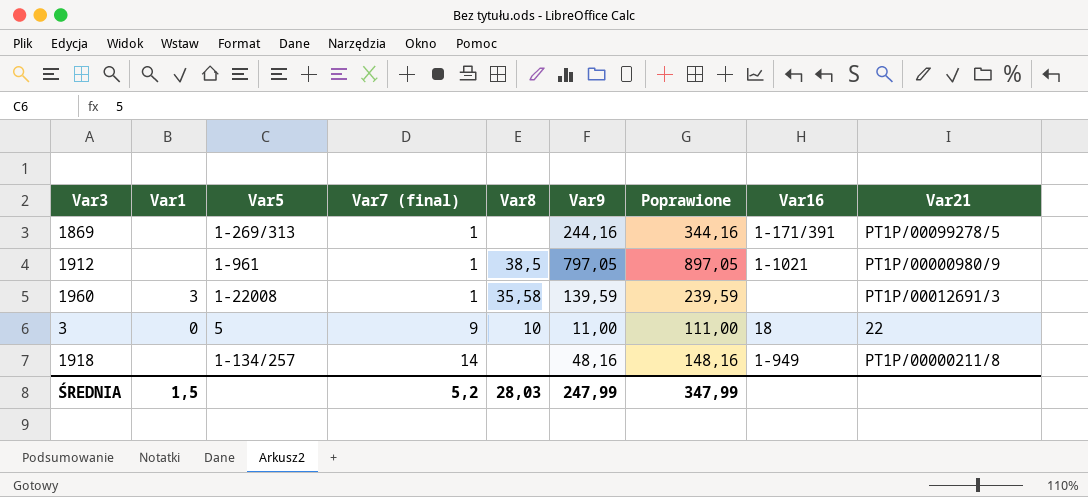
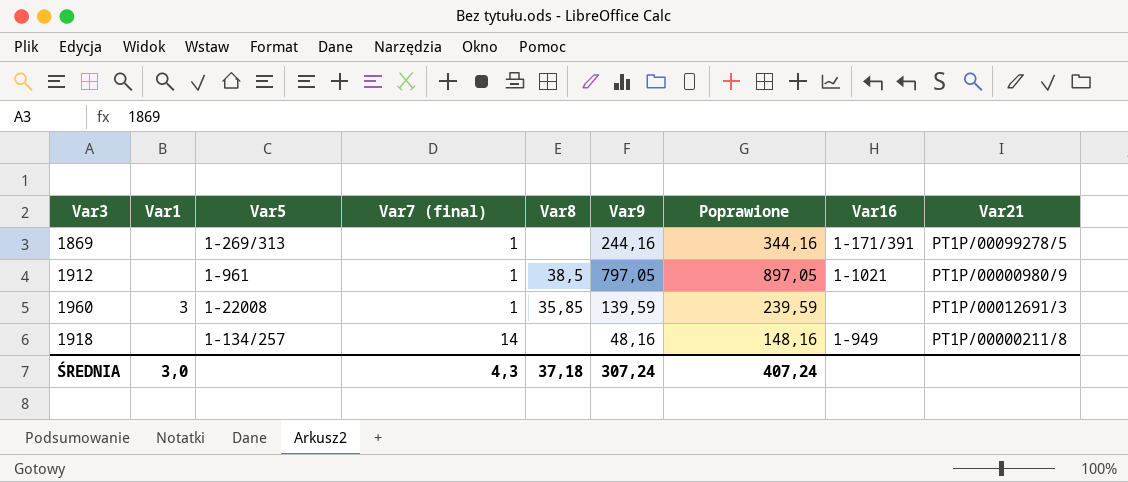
row 3: 0 | 5 | 9 | 10 | 11,00 | 111,00 | 18 | 22 -> none
1960 | Var8: 35,58 -> 35,85
ŚREDNIA | Var1: 1,5 -> 3,0
ŚREDNIA | Var7 (final): 5,2 -> 4,3
ŚREDNIA | Var8: 28,03 -> 37,18
ŚREDNIA | Var9: 247,99 -> 307,24
ŚREDNIA | Poprawione: 347,99 -> 407,24

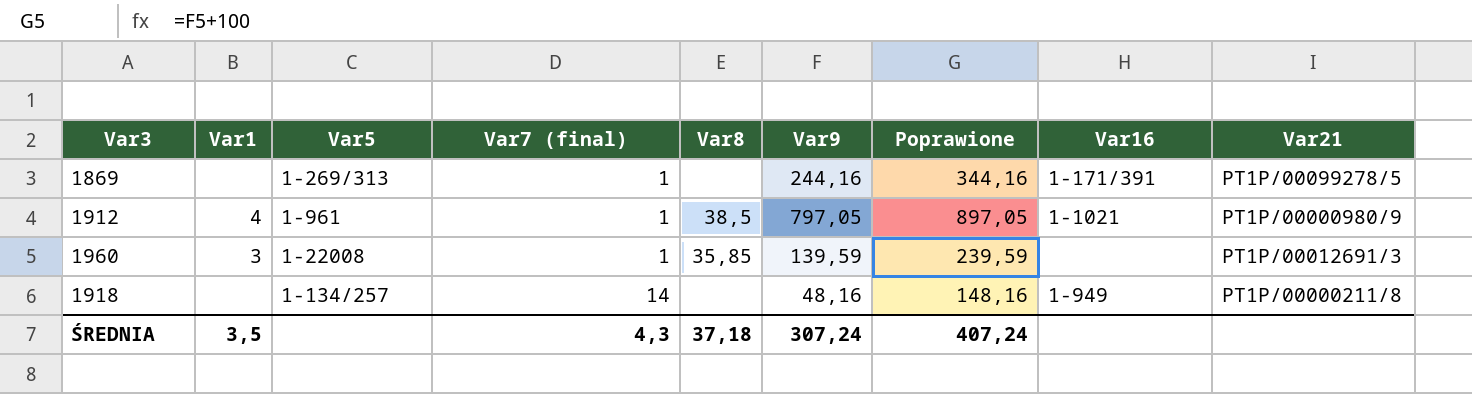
1912 | Var1: none -> 4
ŚREDNIA | Var1: 3,0 -> 3,5

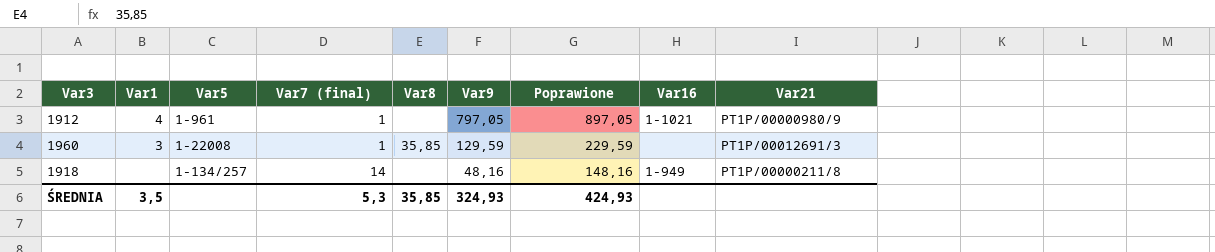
row 1869: none | 1-269/313 | 1 | none | 244,16 | 344,16 | 1-171/391 | PT1P/00099278/5 -> none
1912 | Var8: 38,5 -> none
1960 | Var9: 139,59 -> 129,59
1960 | Poprawione: 239,59 -> 229,59
ŚREDNIA | Var7 (final): 4,3 -> 5,3
ŚREDNIA | Var8: 37,18 -> 35,85
ŚREDNIA | Var9: 307,24 -> 324,93
ŚREDNIA | Poprawione: 407,24 -> 424,93

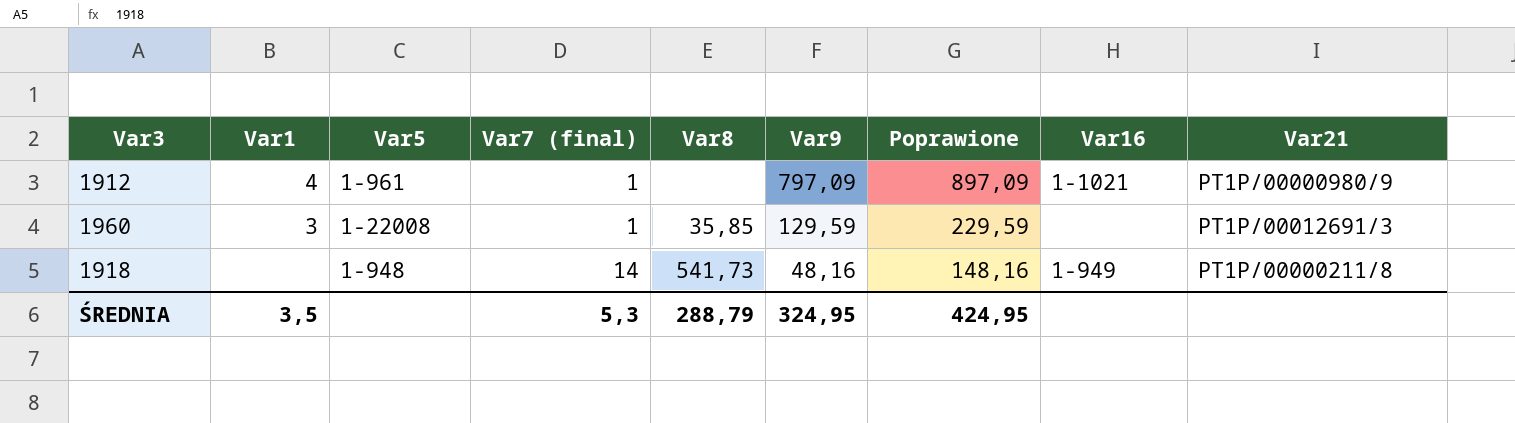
1912 | Var9: 797,05 -> 797,09
1912 | Poprawione: 897,05 -> 897,09
1918 | Var5: 1-134/257 -> 1-948
1918 | Var8: none -> 541,73
ŚREDNIA | Var8: 35,85 -> 288,79
ŚREDNIA | Var9: 324,93 -> 324,95
ŚREDNIA | Poprawione: 424,93 -> 424,95

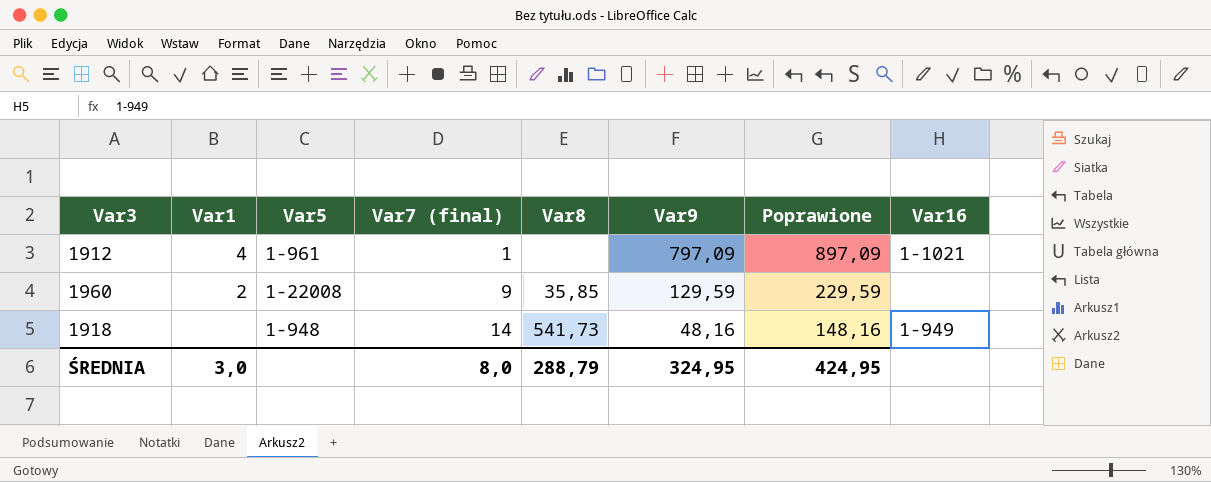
column Var21 | position: 9 -> none
1960 | Var1: 3 -> 2
1960 | Var7 (final): 1 -> 9
ŚREDNIA | Var1: 3,5 -> 3,0
ŚREDNIA | Var7 (final): 5,3 -> 8,0

